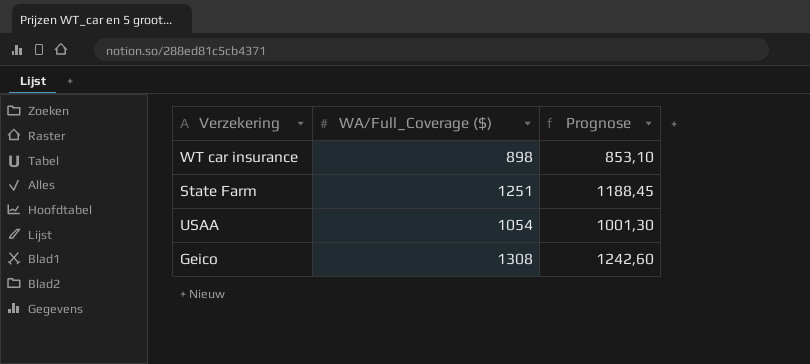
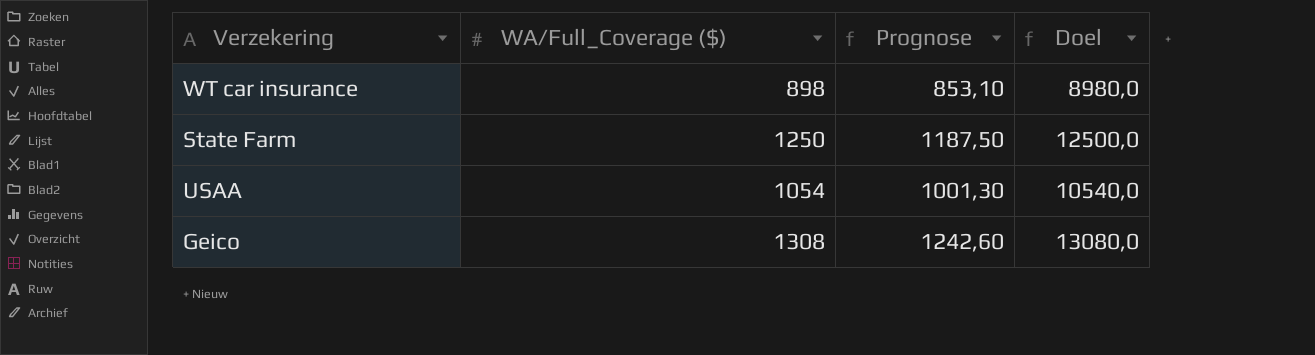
column Doel | formula: none -> [WA/Full_Coverage ($)] * 10
State Farm | WA/Full_Coverage ($): 1251 -> 1250
State Farm | Prognose: 1188,45 -> 1187,50

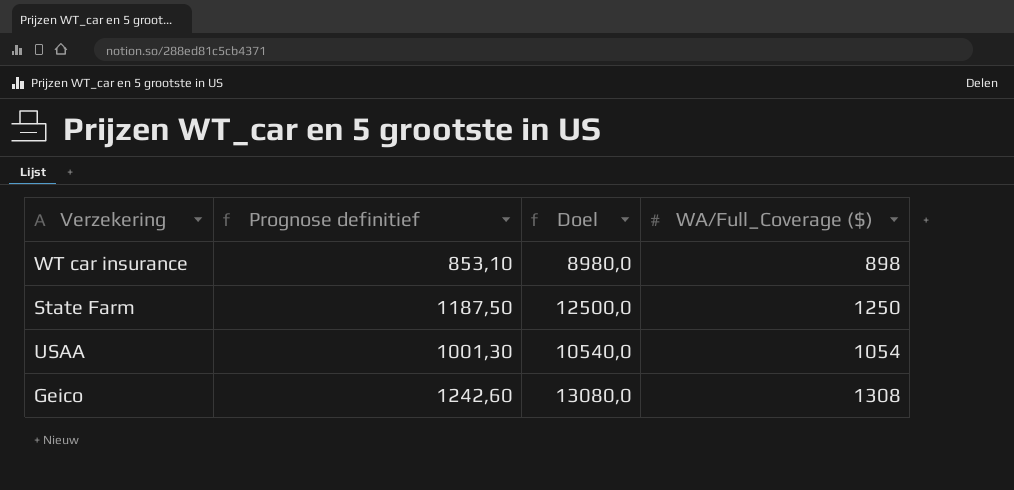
column name: Prognose -> Prognose definitief
column WA/Full_Coverage ($) | position: 2 -> 4

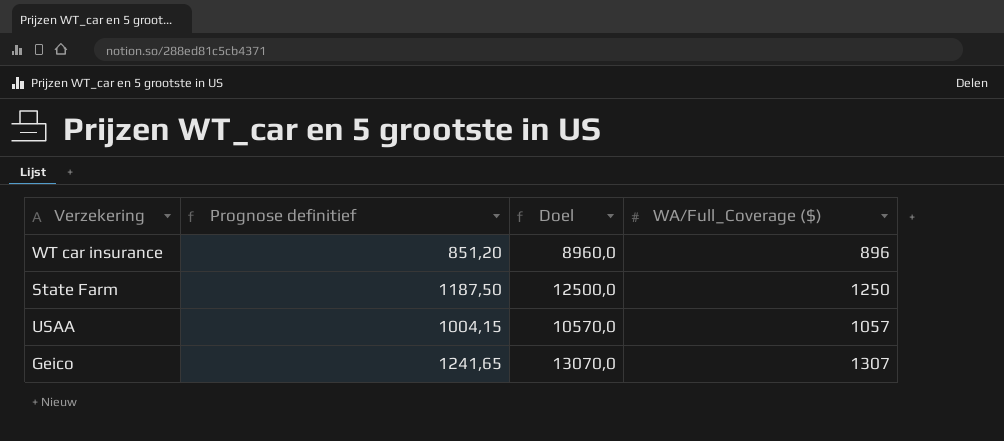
WT car insurance | Prognose definitief: 853,10 -> 851,20
WT car insurance | Doel: 8980,0 -> 8960,0
WT car insurance | WA/Full_Coverage ($): 898 -> 896
USAA | Prognose definitief: 1001,30 -> 1004,15
USAA | Doel: 10540,0 -> 10570,0
USAA | WA/Full_Coverage ($): 1054 -> 1057
Geico | Prognose definitief: 1242,60 -> 1241,65
Geico | Doel: 13080,0 -> 13070,0
Geico | WA/Full_Coverage ($): 1308 -> 1307

